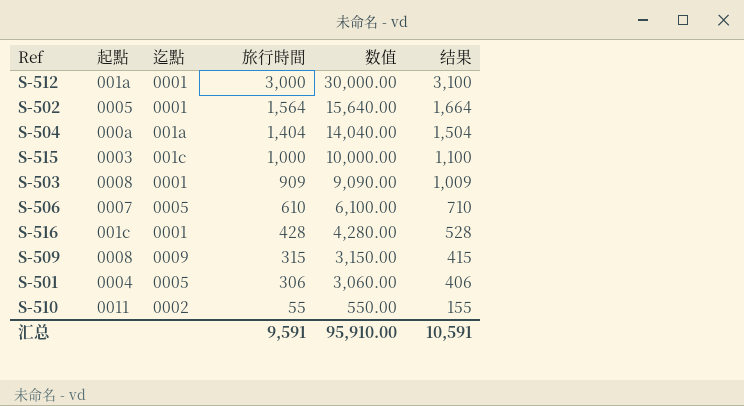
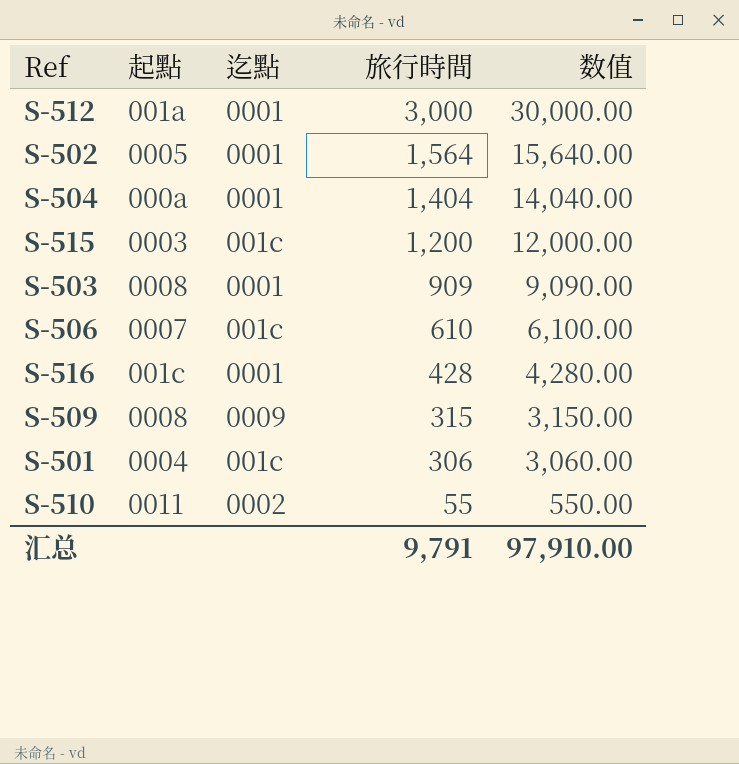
column 结果 | formula: [旅行時間] + 100 -> none
S-504 | 迄點: 001a -> 0001
S-515 | 旅行時間: 1,000 -> 1,200
S-515 | 数值: 10,000.00 -> 12,000.00
S-506 | 迄點: 0005 -> 001c
S-501 | 迄點: 0005 -> 001c
汇总 | 旅行時間: 9,591 -> 9,791
汇总 | 数值: 95,910.00 -> 97,910.00

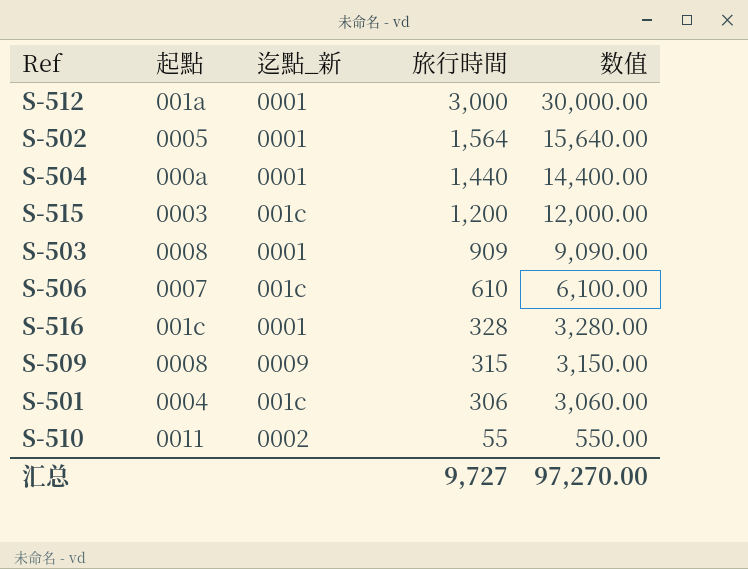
column name: 迄點 -> 迄點_新
S-504 | 旅行時間: 1,404 -> 1,440
S-504 | 数值: 14,040.00 -> 14,400.00
S-516 | 旅行時間: 428 -> 328
S-516 | 数值: 4,280.00 -> 3,280.00
汇总 | 旅行時間: 9,791 -> 9,727
汇总 | 数值: 97,910.00 -> 97,270.00

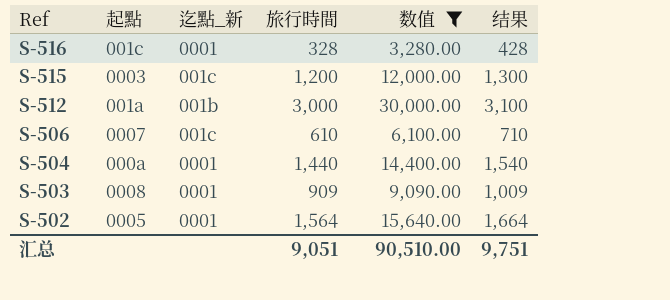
filter: none -> 数值 >= 3,280.00
row order: 旅行時間 descending -> Ref descending
column 结果 | formula: none -> [旅行時間] + 100
S-512 | 迄點_新: 0001 -> 001b
汇总 | 旅行時間: 9,727 -> 9,051
汇总 | 数值: 97,270.00 -> 90,510.00

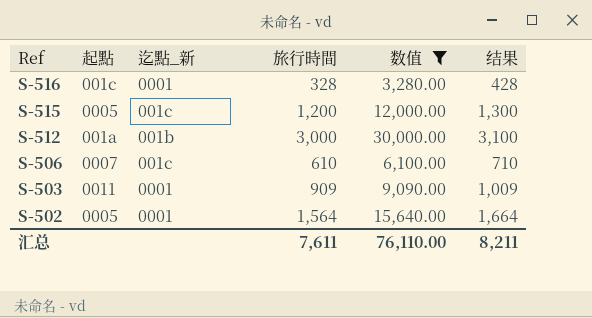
row S-504: 000a | 0001 | 1,440 | 14,400.00 | 1,540 -> none
S-515 | 起點: 0003 -> 0005
S-503 | 起點: 0008 -> 0011
汇总 | 旅行時間: 9,051 -> 7,611
汇总 | 数值: 90,510.00 -> 76,110.00
汇总 | 结果: 9,751 -> 8,211

